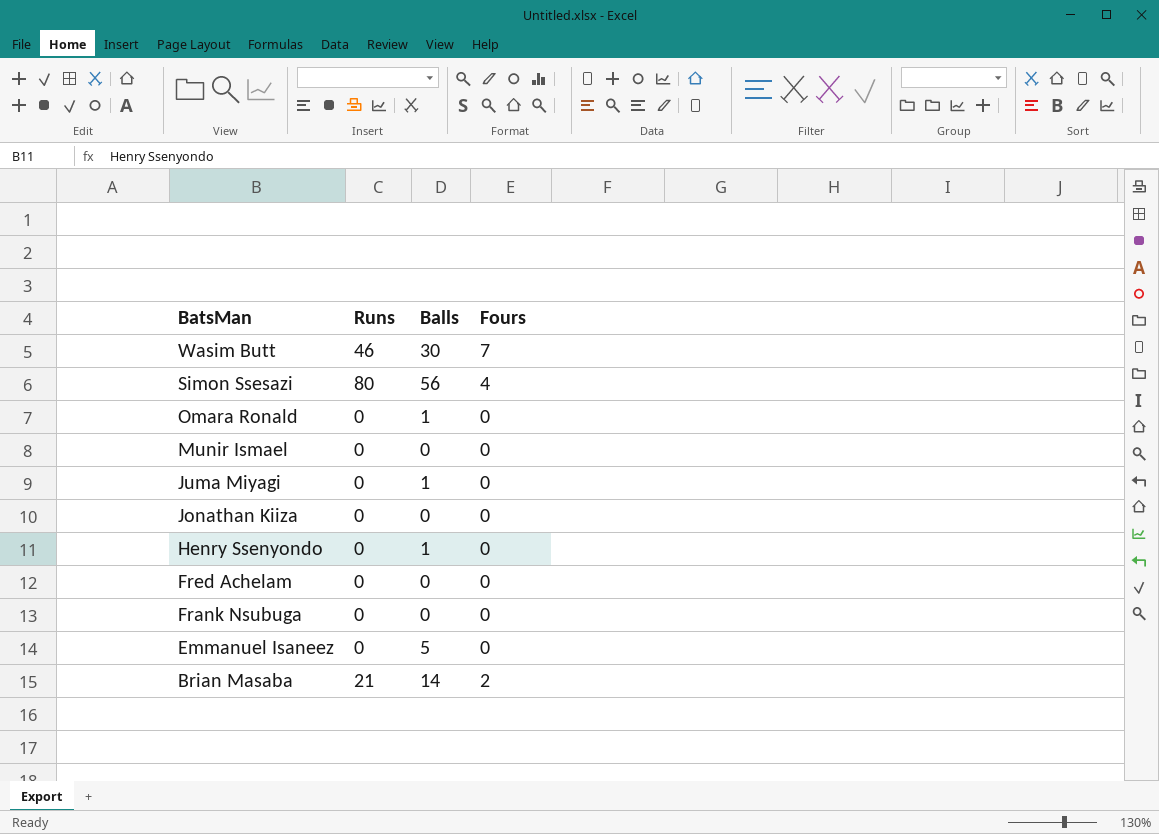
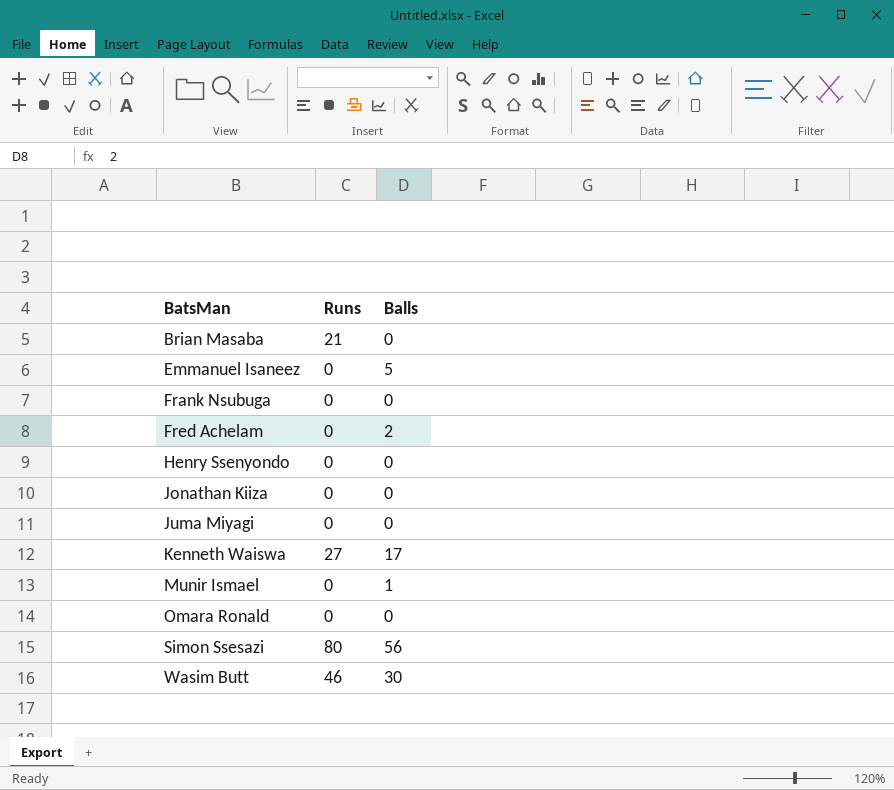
row order: BatsMan descending -> BatsMan ascending
column Fours | position: 4 -> none
Brian Masaba | Balls: 14 -> 0
Fred Achelam | Balls: 0 -> 2
Henry Ssenyondo | Balls: 1 -> 0
Juma Miyagi | Balls: 1 -> 0
row Kenneth Waiswa: none -> 27 | 17
Munir Ismael | Balls: 0 -> 1
Omara Ronald | Balls: 1 -> 0

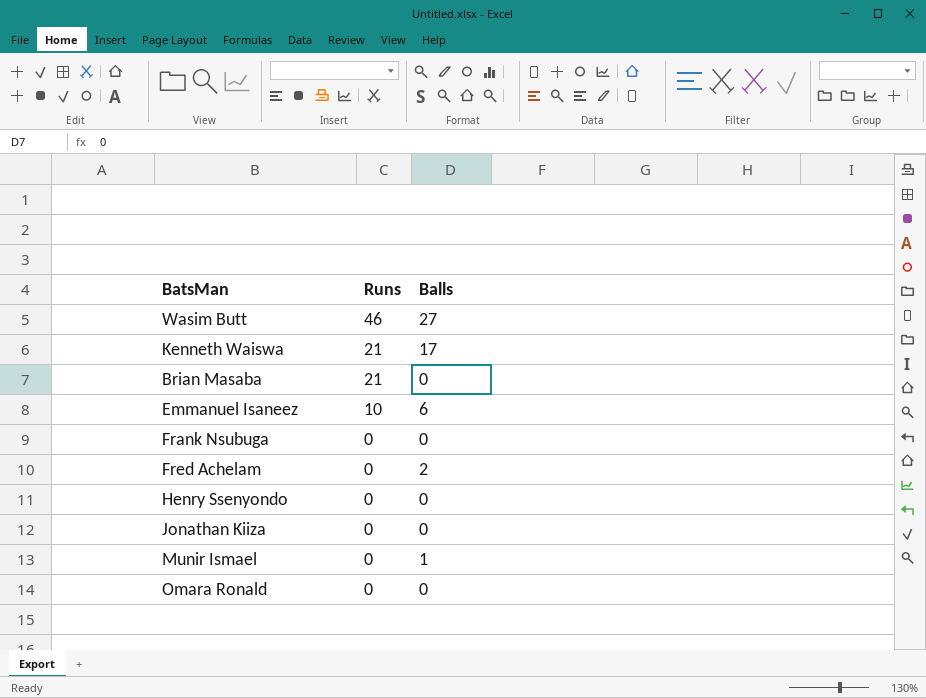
row order: BatsMan ascending -> Runs descending
row Juma Miyagi: 0 | 0 -> none
row Simon Ssesazi: 80 | 56 -> none
Wasim Butt | Balls: 30 -> 27
Kenneth Waiswa | Runs: 27 -> 21
Emmanuel Isaneez | Runs: 0 -> 10
Emmanuel Isaneez | Balls: 5 -> 6

